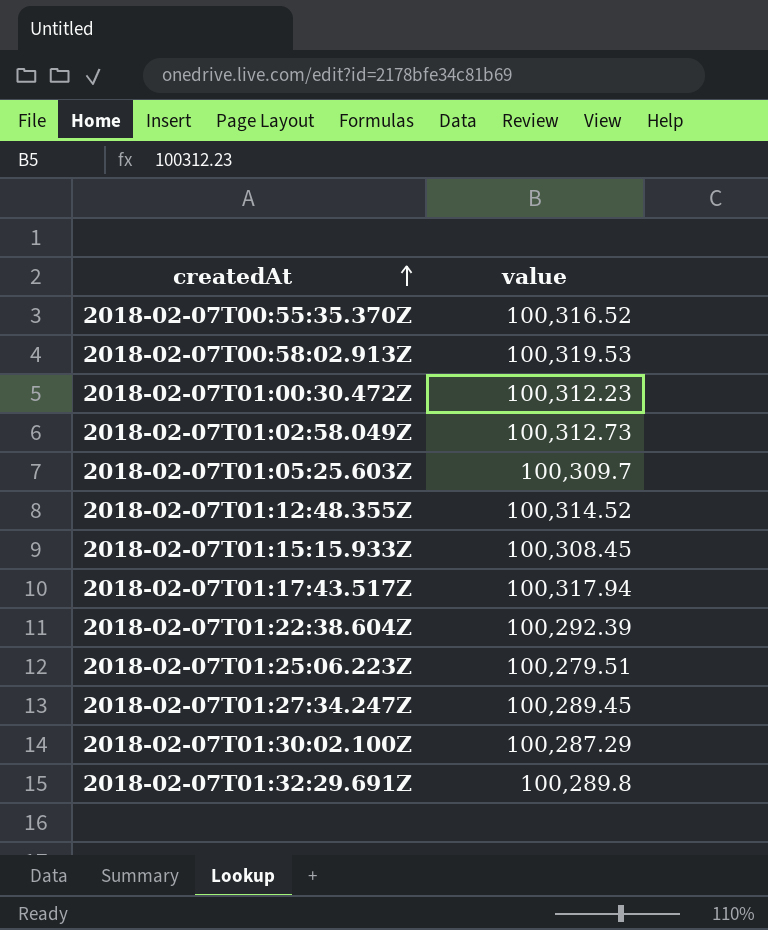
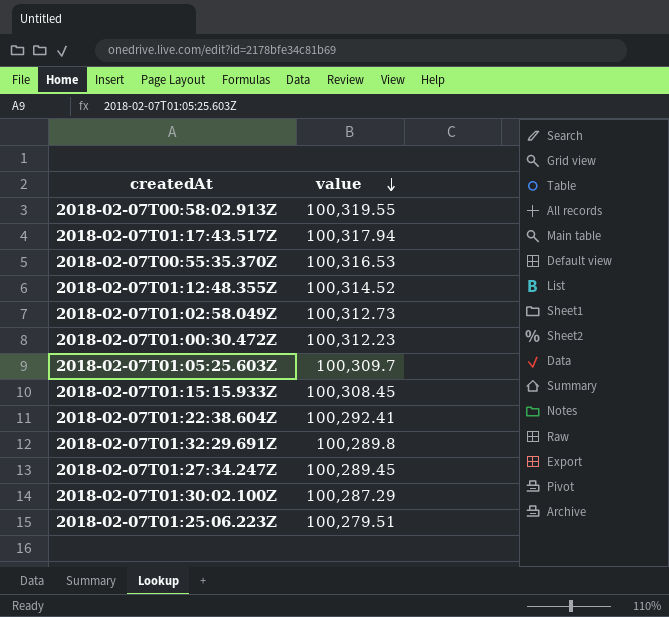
row order: createdAt ascending -> value descending
2018-02-07T00:58:02.913Z | value: 100,319.53 -> 100,319.55
2018-02-07T00:55:35.370Z | value: 100,316.52 -> 100,316.53
2018-02-07T01:22:38.604Z | value: 100,292.39 -> 100,292.41

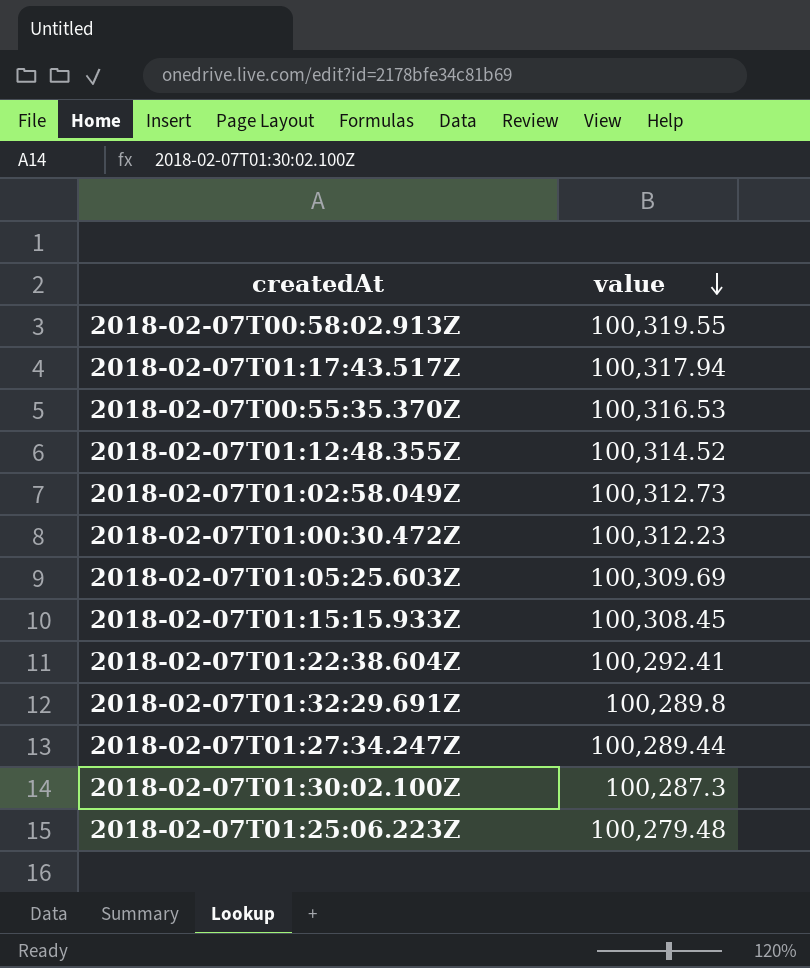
2018-02-07T01:05:25.603Z | value: 100,309.7 -> 100,309.69
2018-02-07T01:27:34.247Z | value: 100,289.45 -> 100,289.44
2018-02-07T01:30:02.100Z | value: 100,287.29 -> 100,287.3
2018-02-07T01:25:06.223Z | value: 100,279.51 -> 100,279.48

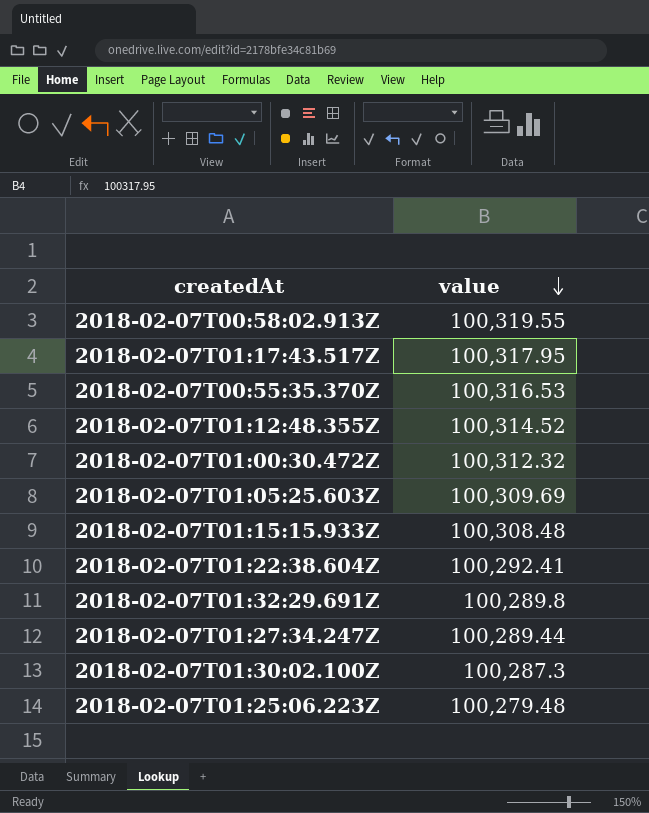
row 2018-02-07T01:02:58.049Z: 100,312.73 -> none
2018-02-07T01:17:43.517Z | value: 100,317.94 -> 100,317.95
2018-02-07T01:00:30.472Z | value: 100,312.23 -> 100,312.32
2018-02-07T01:15:15.933Z | value: 100,308.45 -> 100,308.48

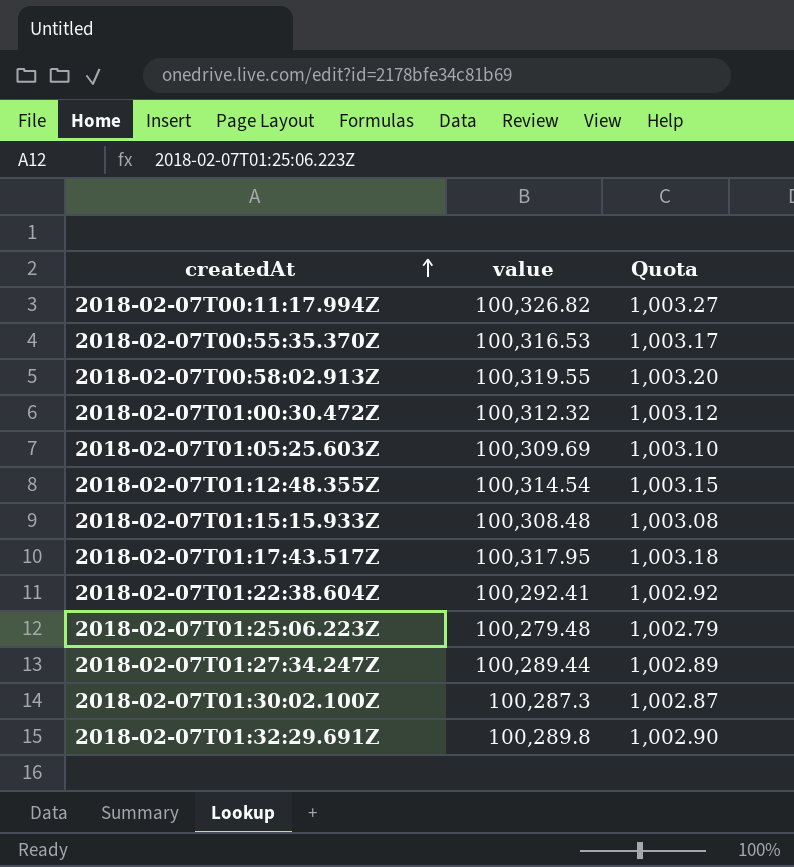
row order: value descending -> createdAt ascending
column Quota | formula: none -> [value] * 0.01
row 2018-02-07T00:11:17.994Z: none -> 100,326.82 | 1,003.27
2018-02-07T01:12:48.355Z | value: 100,314.52 -> 100,314.54

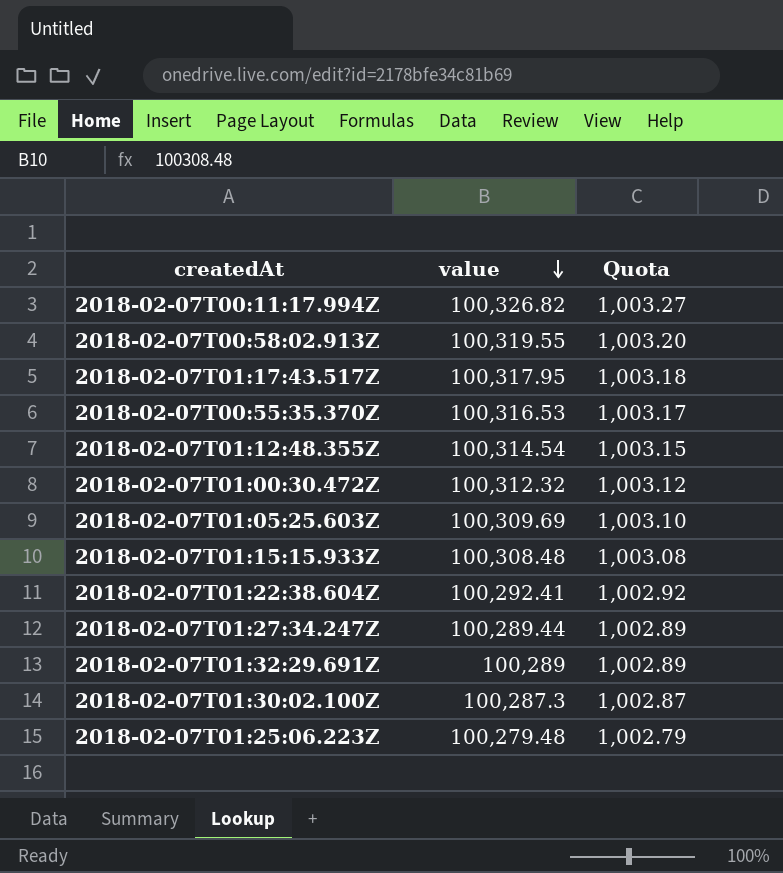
row order: createdAt ascending -> value descending
2018-02-07T01:32:29.691Z | value: 100,289.8 -> 100,289
2018-02-07T01:32:29.691Z | Quota: 1,002.90 -> 1,002.89

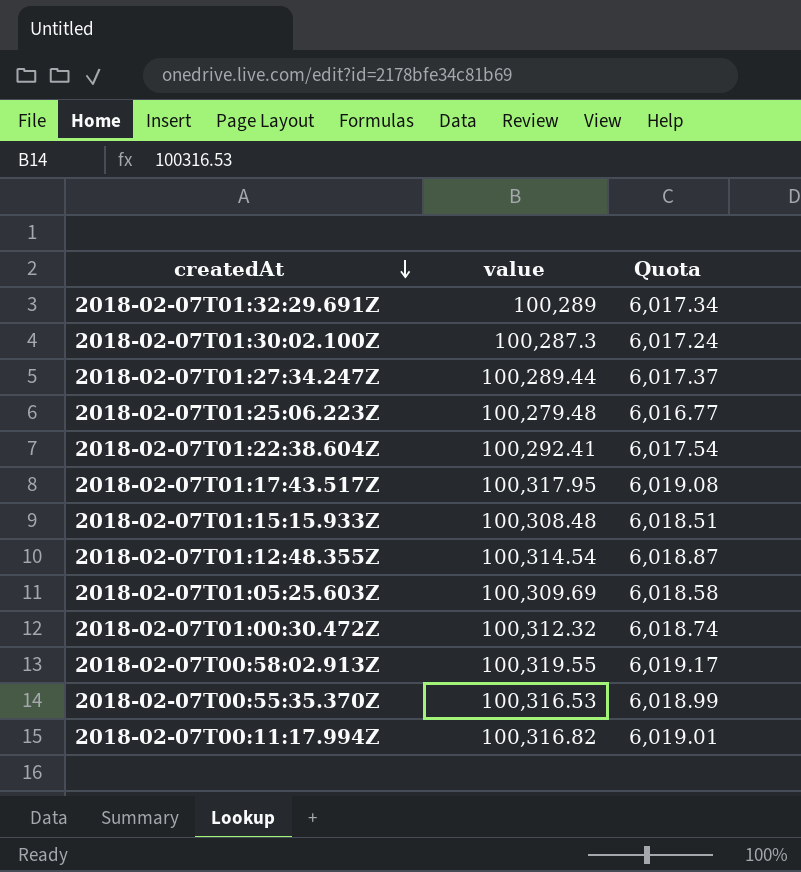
row order: value descending -> createdAt descending
column Quota | formula: [value] * 0.01 -> [value] * 0.06
2018-02-07T00:11:17.994Z | value: 100,326.82 -> 100,316.82

